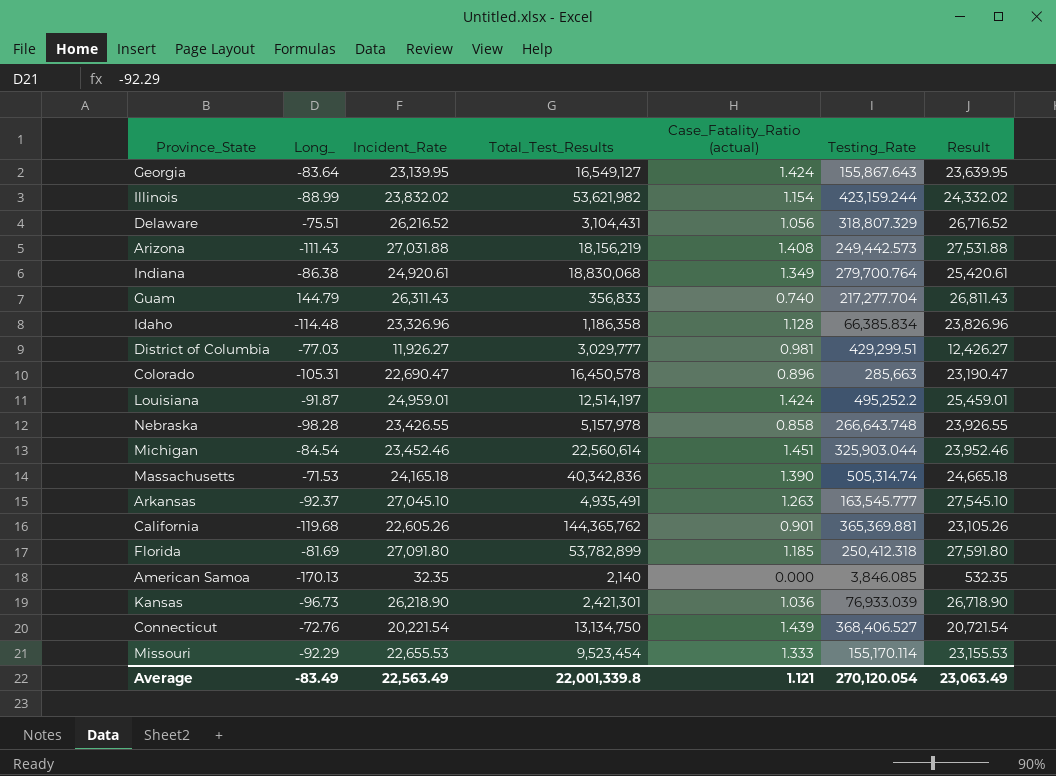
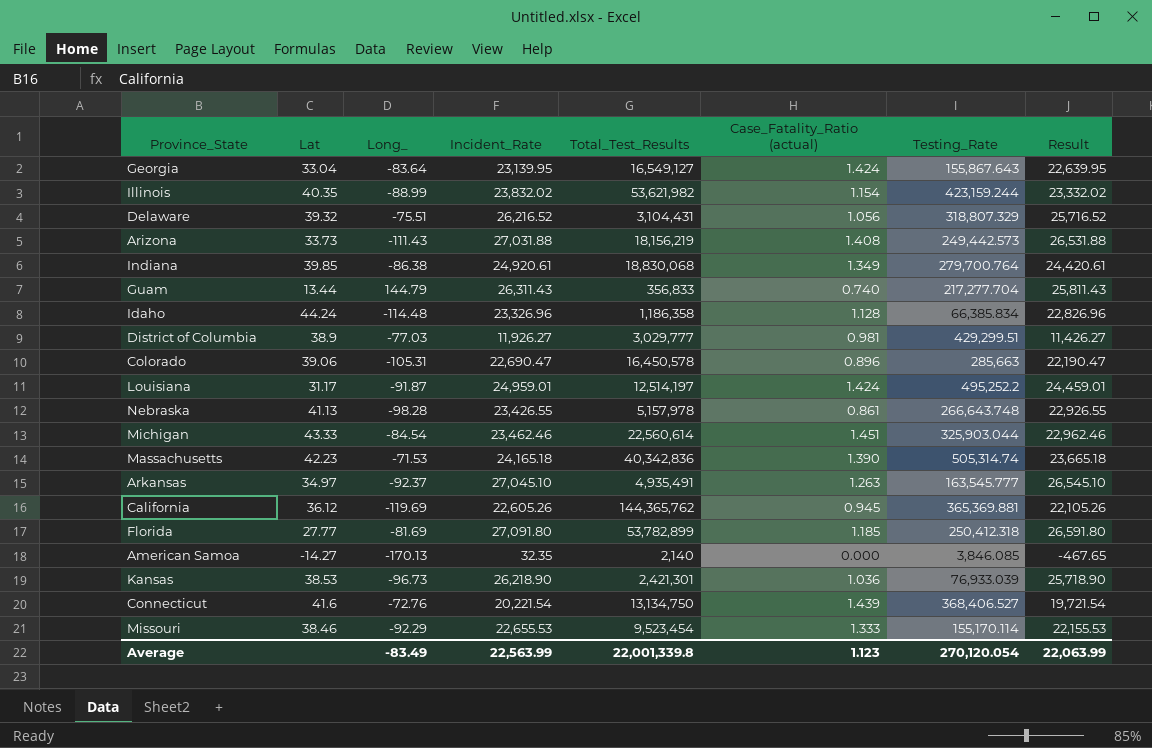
column Lat | position: none -> 2
column Result | formula: [Incident_Rate] + 500 -> [Incident_Rate] - 500
Nebraska | Case_Fatality_Ratio (actual): 0.858 -> 0.861
Michigan | Incident_Rate: 23,452.46 -> 23,462.46
California | Long_: -119.68 -> -119.69
California | Case_Fatality_Ratio (actual): 0.901 -> 0.945
Average | Incident_Rate: 22,563.49 -> 22,563.99
Average | Case_Fatality_Ratio (actual): 1.121 -> 1.123
Average | Result: 23,063.49 -> 22,063.99

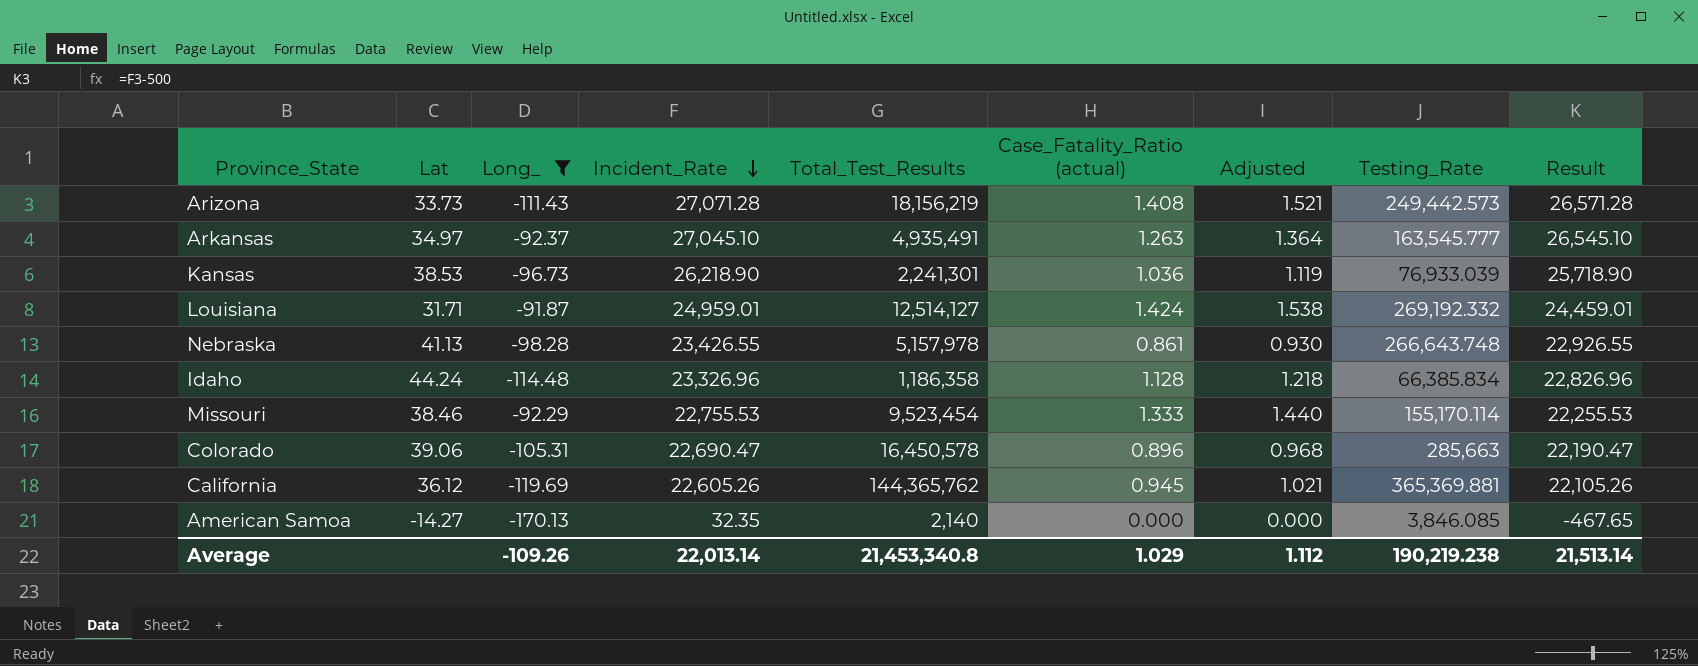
filter: none -> Long_ <= -91.87
row order: none -> Incident_Rate descending
column Adjusted | formula: none -> [Case_Fatality_Ratio (actual)] * 1.08
Arizona | Incident_Rate: 27,031.88 -> 27,071.28
Arizona | Result: 26,531.88 -> 26,571.28
Kansas | Total_Test_Results: 2,421,301 -> 2,241,301
Louisiana | Lat: 31.17 -> 31.71
Louisiana | Total_Test_Results: 12,514,197 -> 12,514,127
Louisiana | Testing_Rate: 495,252.2 -> 269,192.332
Missouri | Incident_Rate: 22,655.53 -> 22,755.53
Missouri | Result: 22,155.53 -> 22,255.53
Average | Long_: -83.49 -> -109.26
Average | Incident_Rate: 22,563.99 -> 22,013.14
Average | Total_Test_Results: 22,001,339.8 -> 21,453,340.8
Average | Case_Fatality_Ratio (actual): 1.123 -> 1.029
Average | Testing_Rate: 270,120.054 -> 190,219.238
Average | Result: 22,063.99 -> 21,513.14

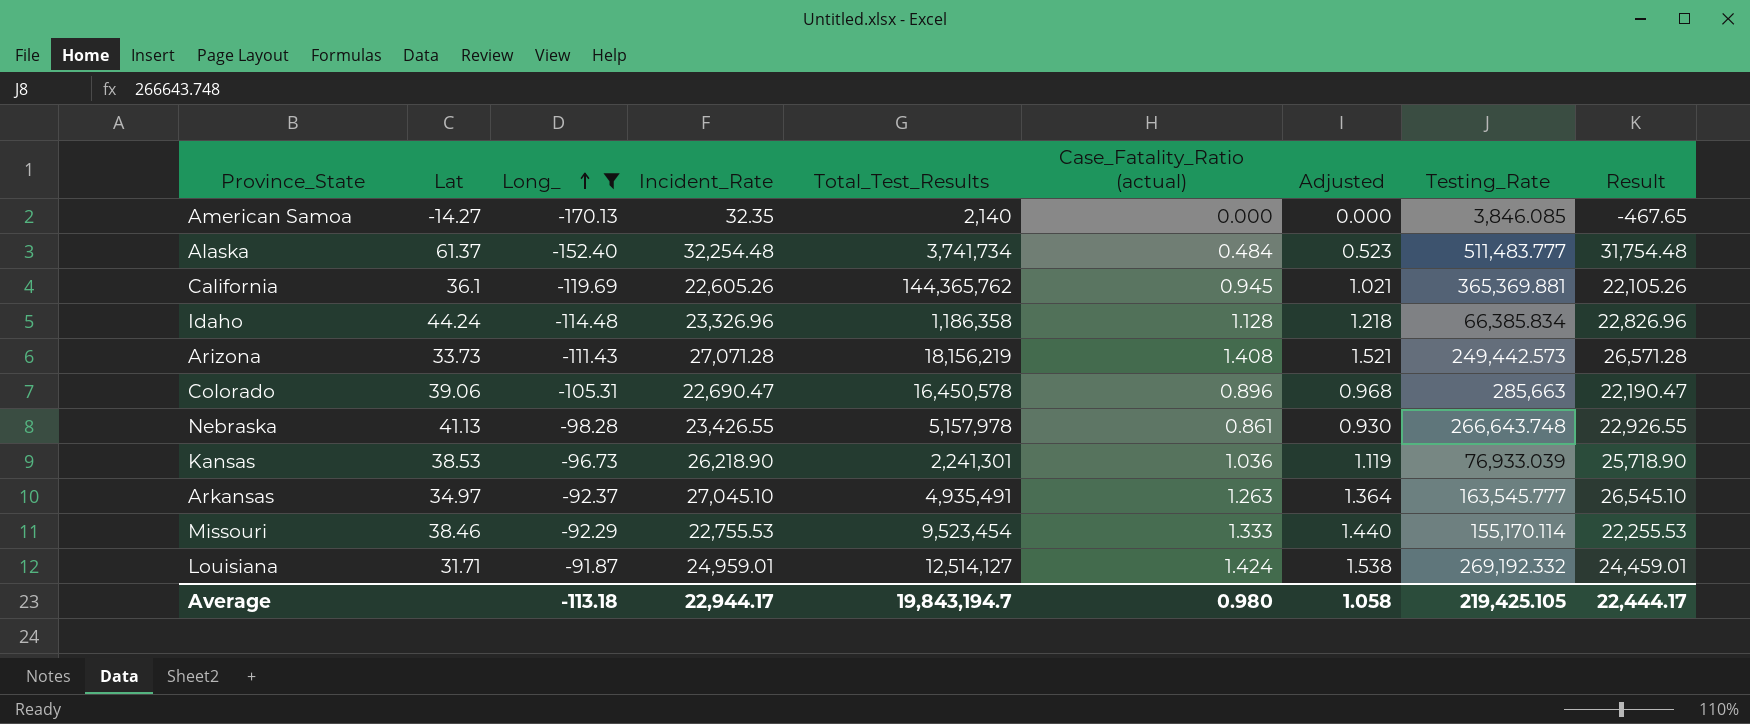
row order: Incident_Rate descending -> Long_ ascending
row Alaska: none -> 61.37 | -152.40 | 32,254.48 | 3,741,734 | 0.484 | 0.523 | 511,483.777 | 31,754.48
California | Lat: 36.12 -> 36.1
Average | Long_: -109.26 -> -113.18
Average | Incident_Rate: 22,013.14 -> 22,944.17
Average | Total_Test_Results: 21,453,340.8 -> 19,843,194.7
Average | Case_Fatality_Ratio (actual): 1.029 -> 0.980
Average | Adjusted: 1.112 -> 1.058
Average | Testing_Rate: 190,219.238 -> 219,425.105
Average | Result: 21,513.14 -> 22,444.17

